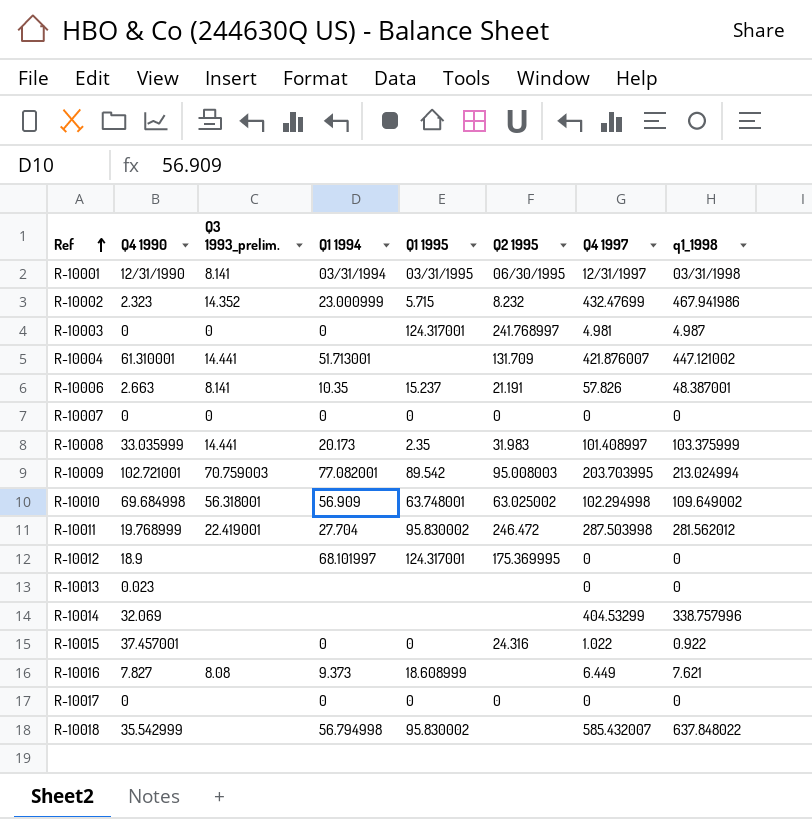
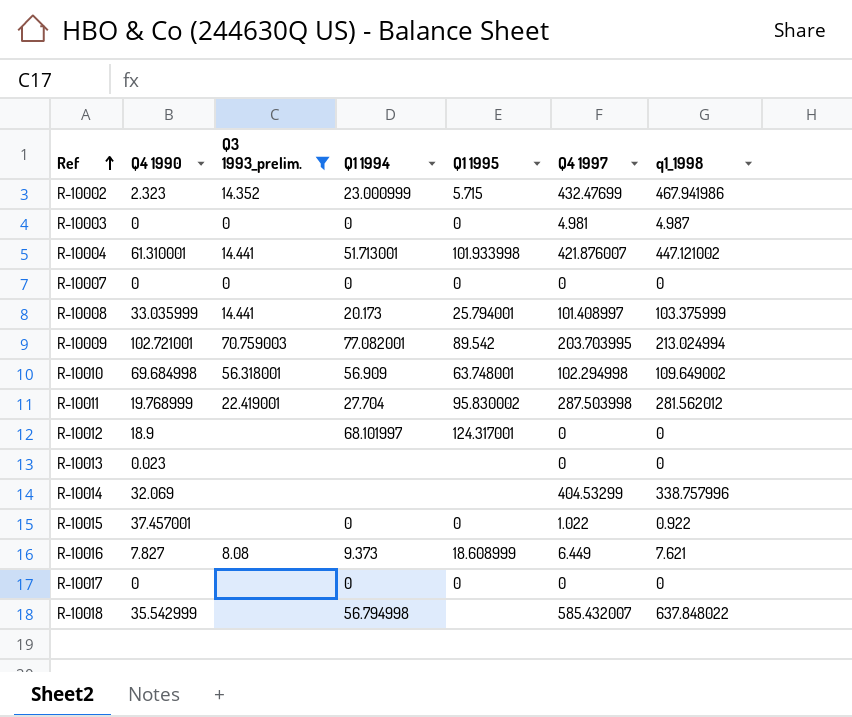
filter: none -> Q3 1993_prelim. != 8.141
column Q2 1995 | position: 6 -> none
R-10003 | Q1 1995: 124.317001 -> 0
R-10004 | Q1 1995: none -> 101.933998
R-10008 | Q1 1995: 2.35 -> 25.794001
R-10018 | Q1 1995: 95.830002 -> none

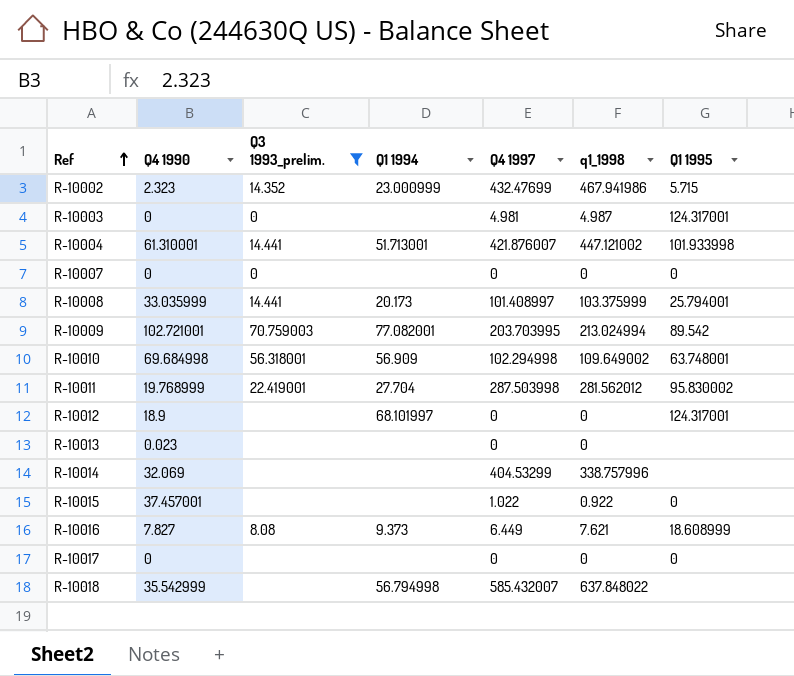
column Q1 1995 | position: 5 -> 7
R-10003 | Q1 1994: 0 -> none
R-10003 | Q1 1995: 0 -> 124.317001
R-10007 | Q1 1994: 0 -> none
R-10015 | Q1 1994: 0 -> none
R-10017 | Q1 1994: 0 -> none

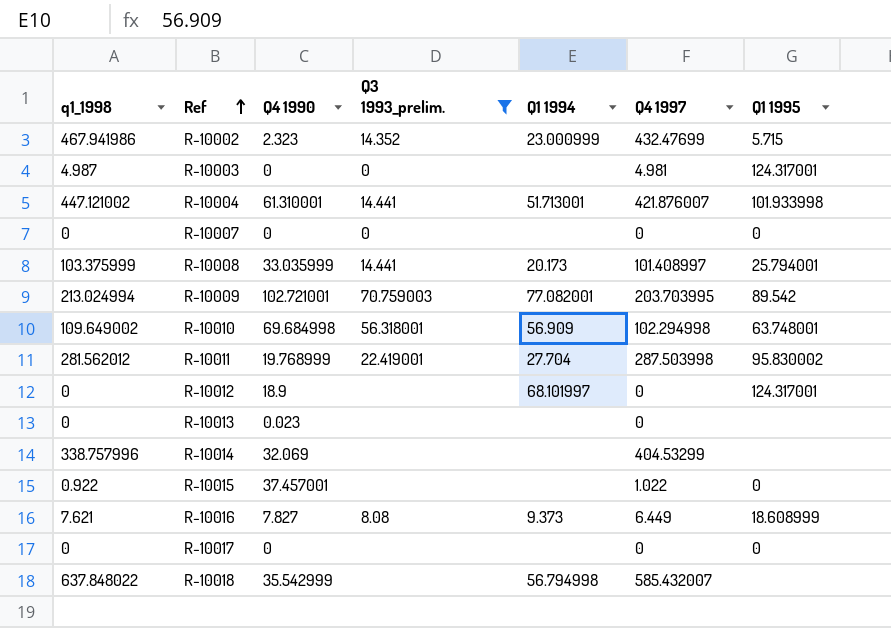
column q1_1998 | position: 6 -> 1

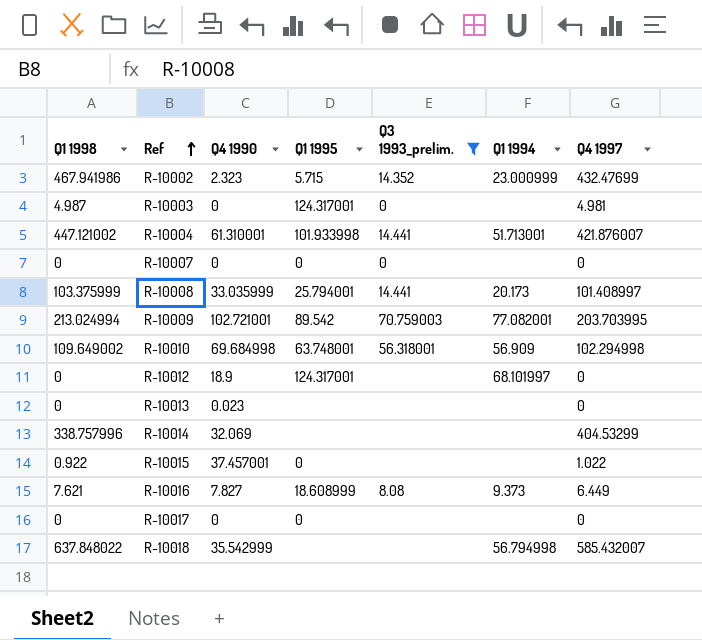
column name: q1_1998 -> Q1 1998
column Q1 1995 | position: 7 -> 4
row R-10011: 281.562012 | 19.768999 | 22.419001 | 27.704 | 287.503998 | 95.830002 -> none

